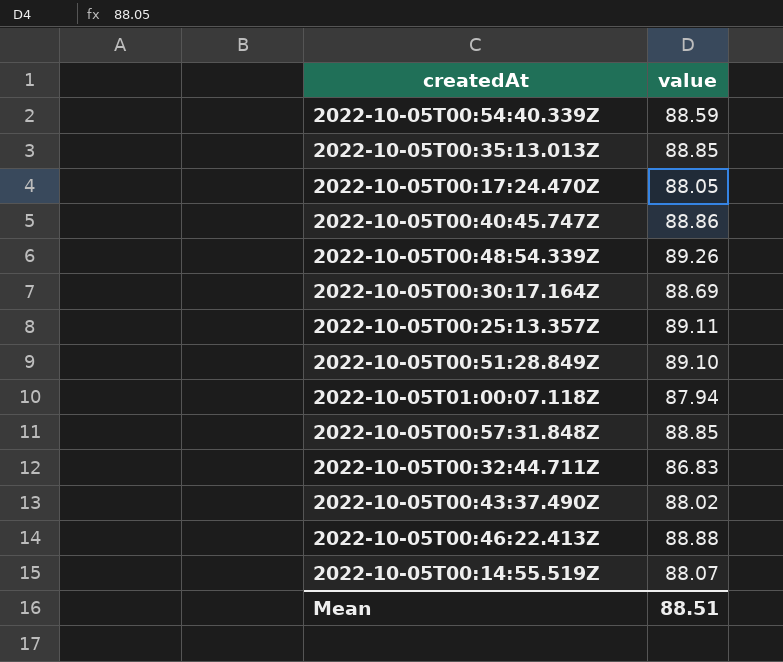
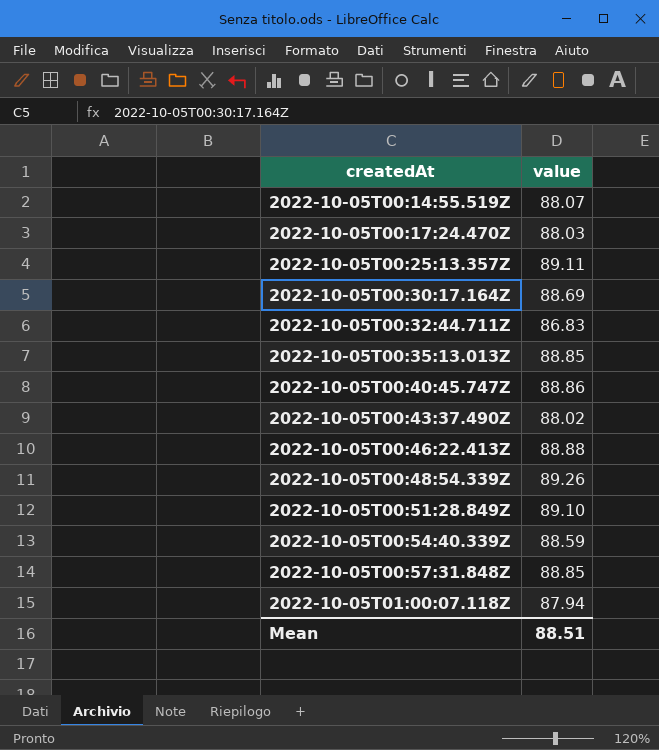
row order: none -> createdAt ascending
2022-10-05T00:17:24.470Z | value: 88.05 -> 88.03

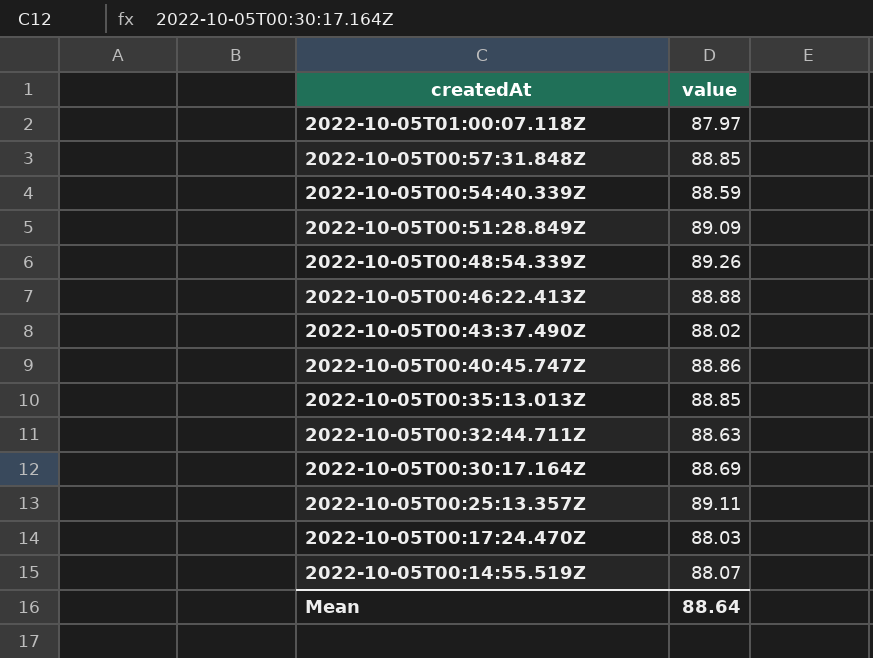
row order: createdAt ascending -> createdAt descending
2022-10-05T01:00:07.118Z | value: 87.94 -> 87.97
2022-10-05T00:51:28.849Z | value: 89.10 -> 89.09
2022-10-05T00:32:44.711Z | value: 86.83 -> 88.63
Mean | value: 88.51 -> 88.64

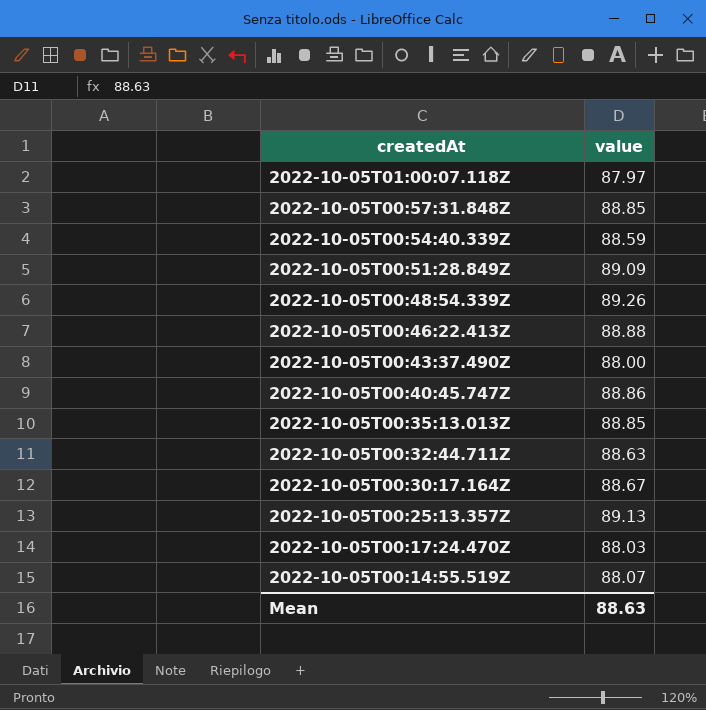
2022-10-05T00:43:37.490Z | value: 88.02 -> 88.00
2022-10-05T00:30:17.164Z | value: 88.69 -> 88.67
2022-10-05T00:25:13.357Z | value: 89.11 -> 89.13
Mean | value: 88.64 -> 88.63

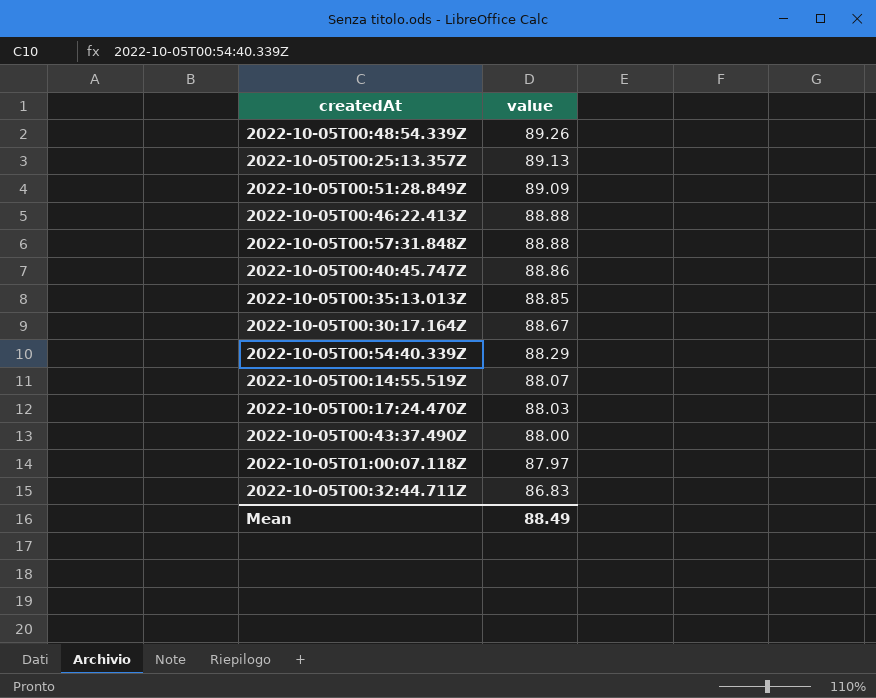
row order: createdAt descending -> value descending
2022-10-05T00:57:31.848Z | value: 88.85 -> 88.88
2022-10-05T00:54:40.339Z | value: 88.59 -> 88.29
2022-10-05T00:32:44.711Z | value: 88.63 -> 86.83
Mean | value: 88.63 -> 88.49

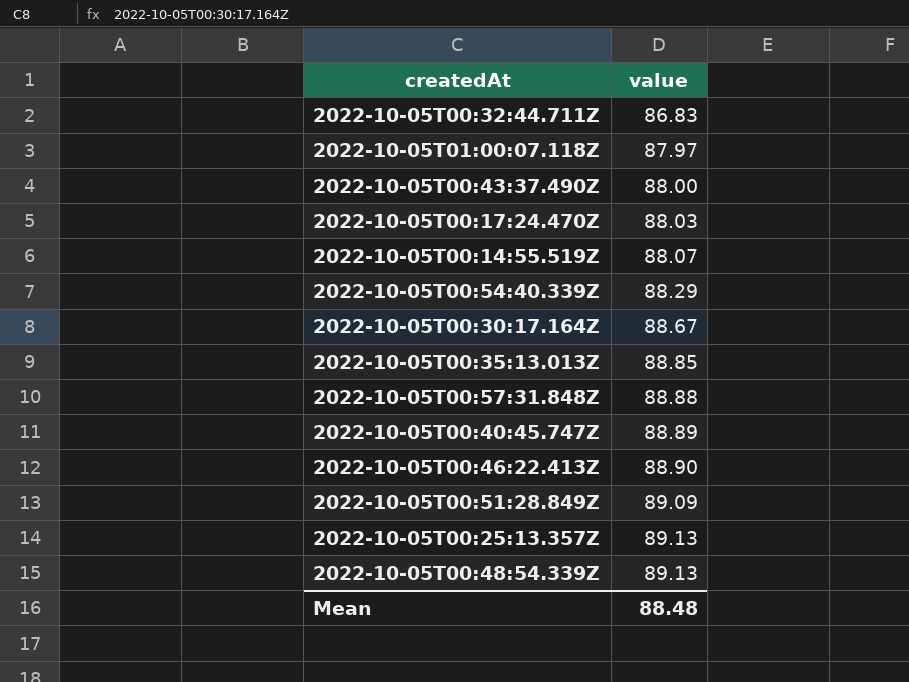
row order: value descending -> value ascending
2022-10-05T00:40:45.747Z | value: 88.86 -> 88.89
2022-10-05T00:46:22.413Z | value: 88.88 -> 88.90
2022-10-05T00:48:54.339Z | value: 89.26 -> 89.13
Mean | value: 88.49 -> 88.48

